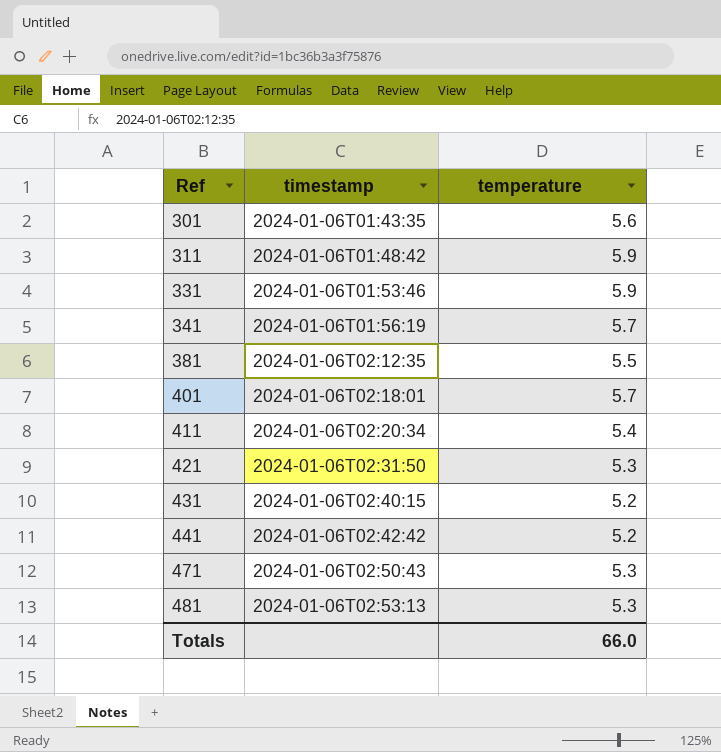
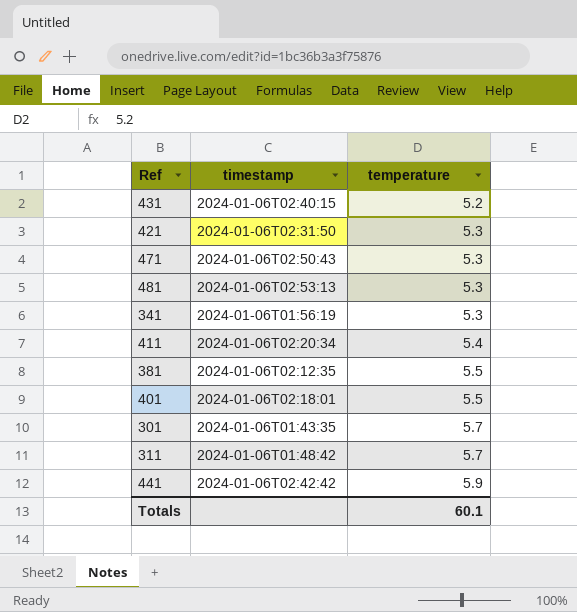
row order: Ref ascending -> temperature ascending
row 331: 2024-01-06T01:53:46 | 5.9 -> none
341 | temperature: 5.7 -> 5.3
401 | temperature: 5.7 -> 5.5
301 | temperature: 5.6 -> 5.7
311 | temperature: 5.9 -> 5.7
441 | temperature: 5.2 -> 5.9
Totals | temperature: 66.0 -> 60.1

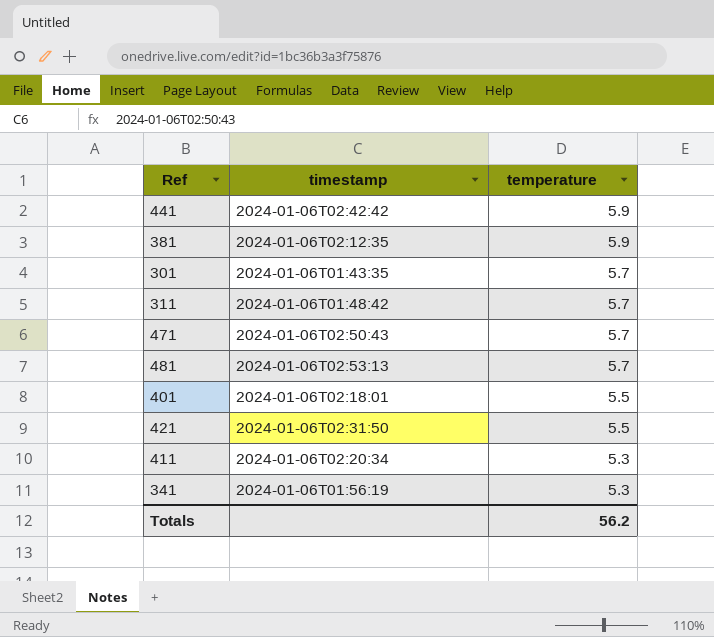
row order: temperature ascending -> temperature descending
row 431: 2024-01-06T02:40:15 | 5.2 -> none
381 | temperature: 5.5 -> 5.9
471 | temperature: 5.3 -> 5.7
481 | temperature: 5.3 -> 5.7
421 | temperature: 5.3 -> 5.5
411 | temperature: 5.4 -> 5.3
Totals | temperature: 60.1 -> 56.2

